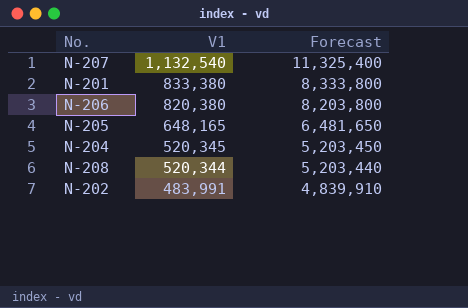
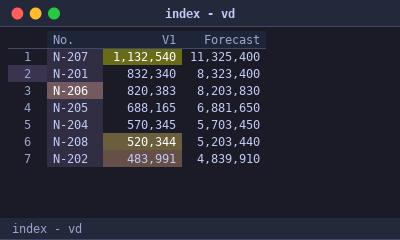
N-201 | V1: 833,380 -> 832,340
N-201 | Forecast: 8,333,800 -> 8,323,400
N-206 | V1: 820,380 -> 820,383
N-206 | Forecast: 8,203,800 -> 8,203,830
N-205 | V1: 648,165 -> 688,165
N-205 | Forecast: 6,481,650 -> 6,881,650
N-204 | V1: 520,345 -> 570,345
N-204 | Forecast: 5,203,450 -> 5,703,450

